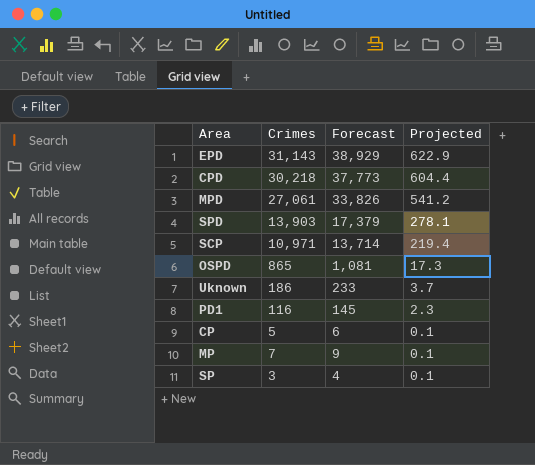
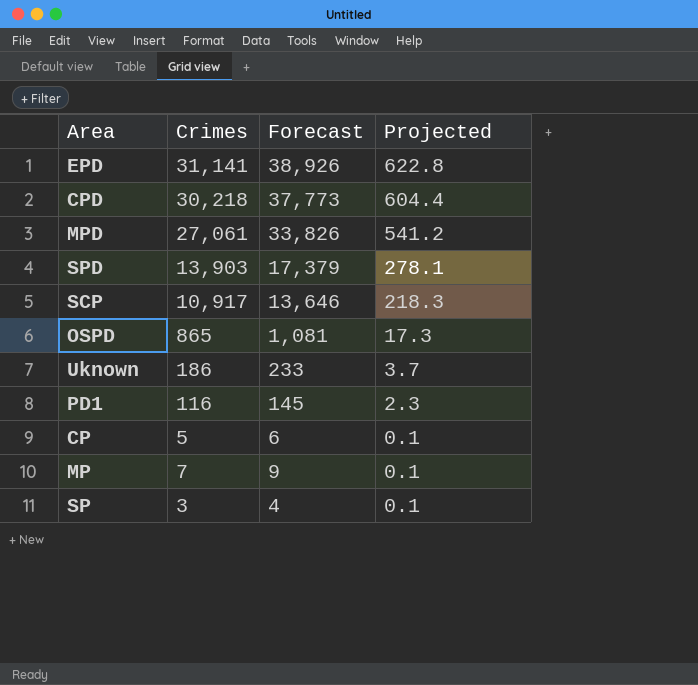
EPD | Crimes: 31,143 -> 31,141
EPD | Forecast: 38,929 -> 38,926
EPD | Projected: 622.9 -> 622.8
SCP | Crimes: 10,971 -> 10,917
SCP | Forecast: 13,714 -> 13,646
SCP | Projected: 219.4 -> 218.3

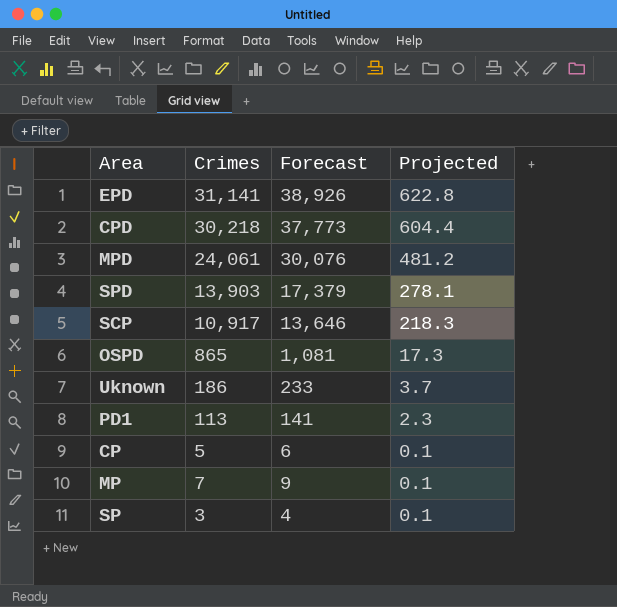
MPD | Crimes: 27,061 -> 24,061
MPD | Forecast: 33,826 -> 30,076
MPD | Projected: 541.2 -> 481.2
PD1 | Crimes: 116 -> 113
PD1 | Forecast: 145 -> 141

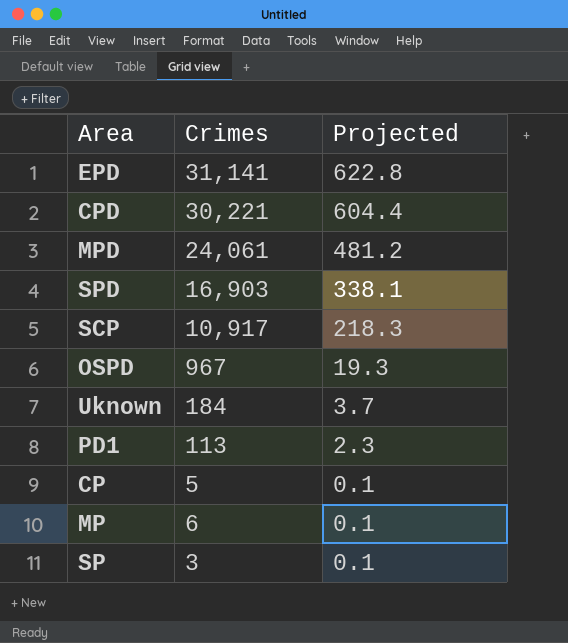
column Forecast | formula: [Crimes] * 1.25 -> none
CPD | Crimes: 30,218 -> 30,221
SPD | Crimes: 13,903 -> 16,903
SPD | Projected: 278.1 -> 338.1
OSPD | Crimes: 865 -> 967
OSPD | Projected: 17.3 -> 19.3
Uknown | Crimes: 186 -> 184
MP | Crimes: 7 -> 6

